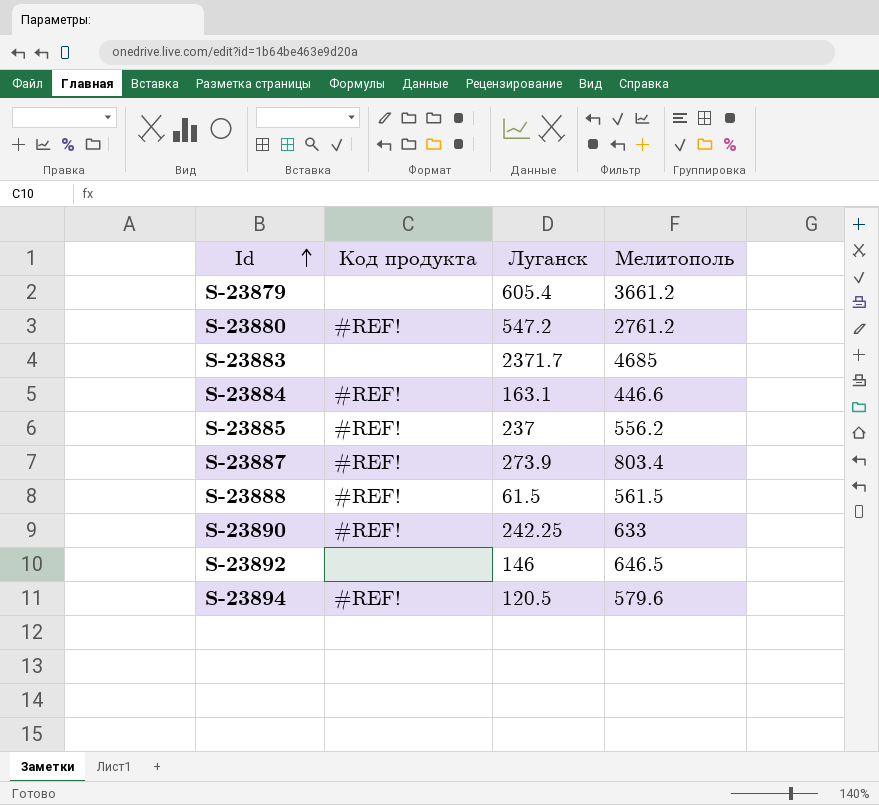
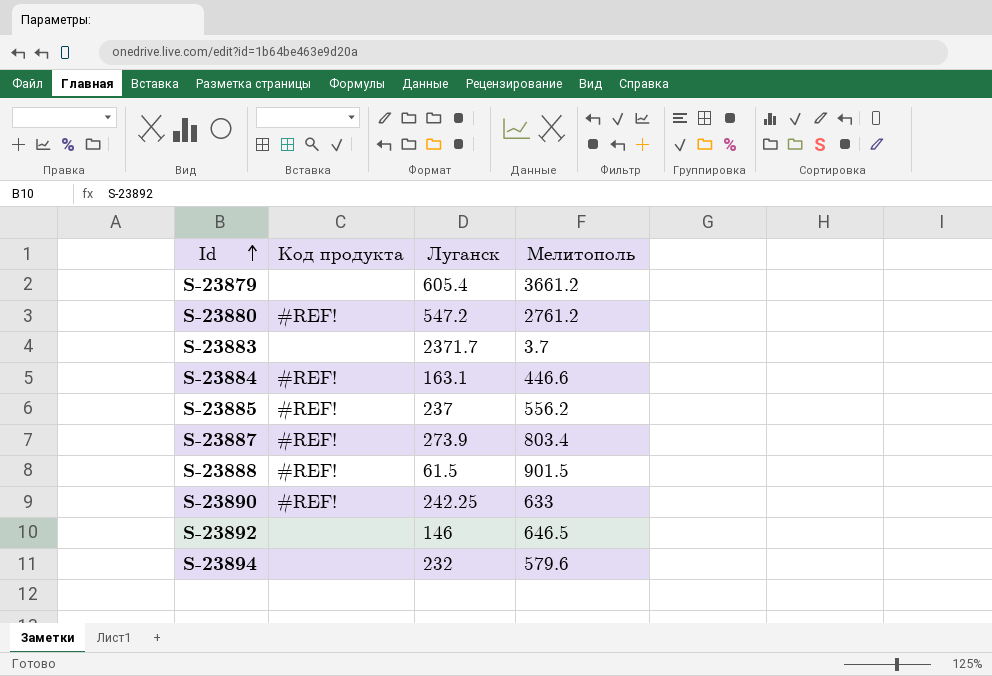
S-23883 | Мелитополь: 4685 -> 3.7
S-23888 | Мелитополь: 561.5 -> 901.5
S-23894 | Код продукта: #REF! -> none
S-23894 | Луганск: 120.5 -> 232

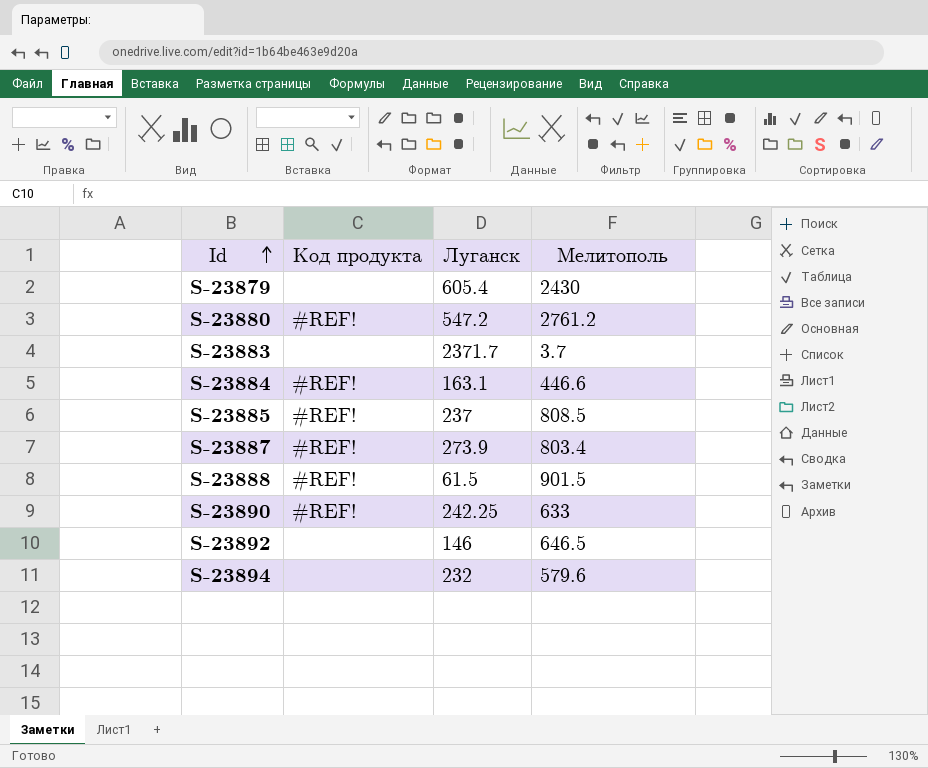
S-23879 | Мелитополь: 3661.2 -> 2430
S-23885 | Мелитополь: 556.2 -> 808.5

